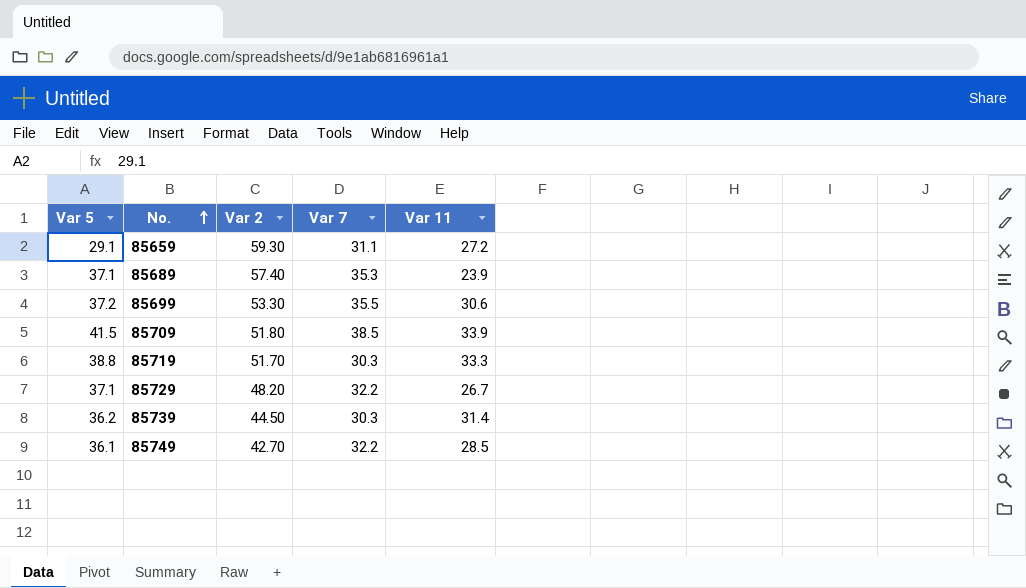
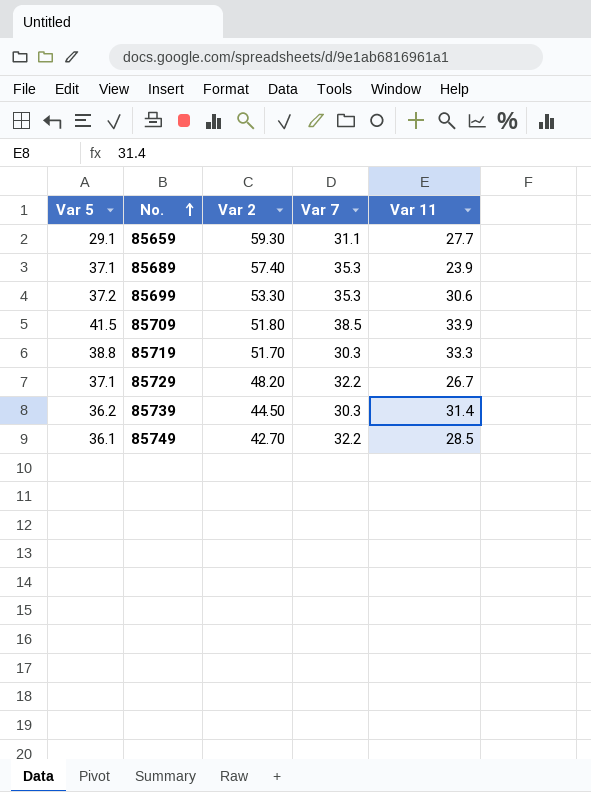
85659 | Var 11: 27.2 -> 27.7
85699 | Var 7: 35.5 -> 35.3

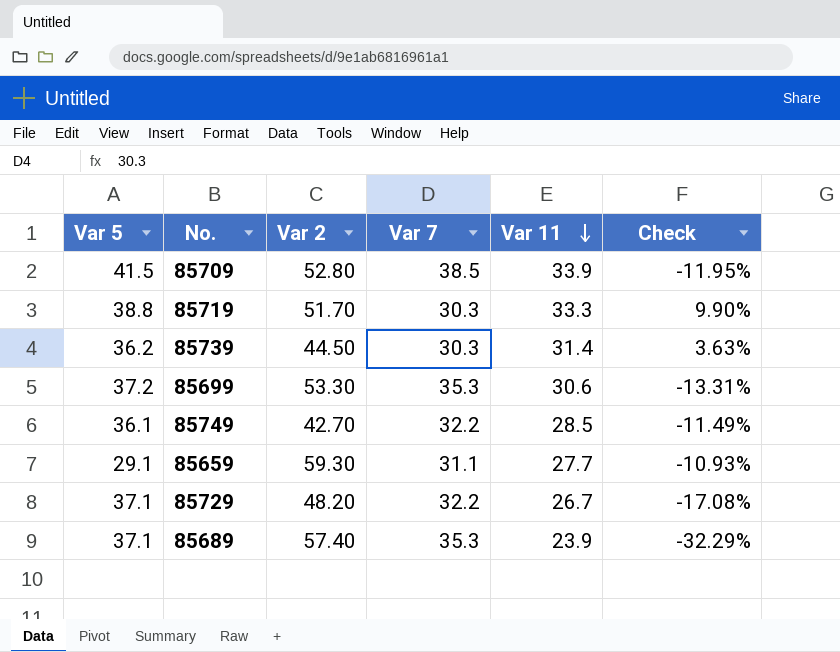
row order: No. ascending -> Var 11 descending
column Check | formula: none -> ([Var 11] - [Var 7]) / [Var 7]
85709 | Var 2: 51.80 -> 52.80

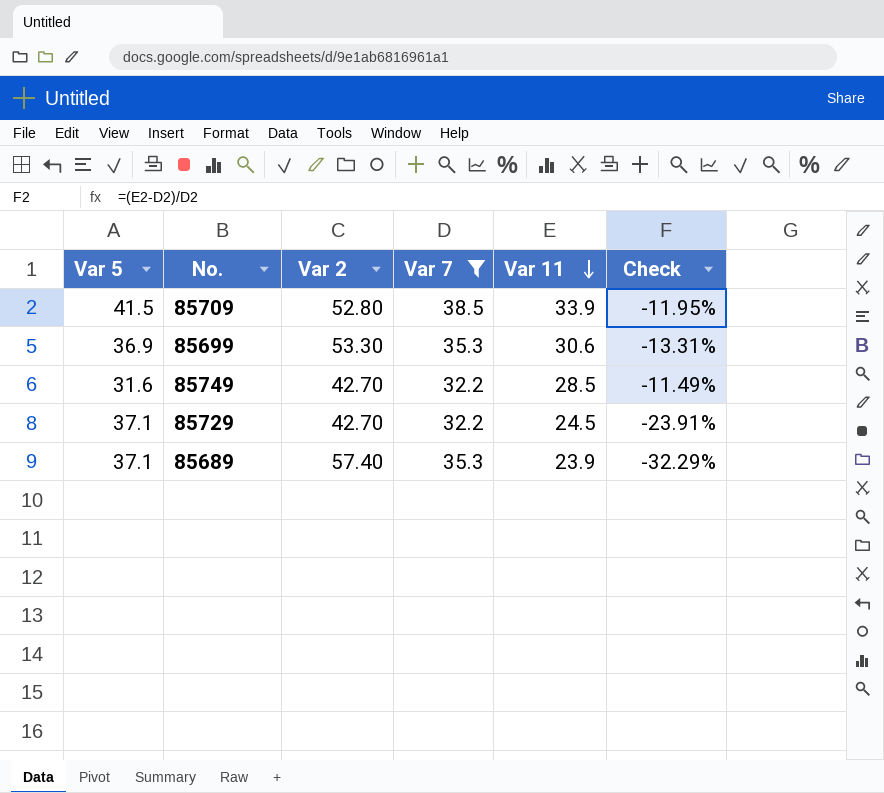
filter: none -> Var 7 >= 32.2
85699 | Var 5: 37.2 -> 36.9
85749 | Var 5: 36.1 -> 31.6
85729 | Var 2: 48.20 -> 42.70
85729 | Var 11: 26.7 -> 24.5
85729 | Check: -17.08% -> -23.91%

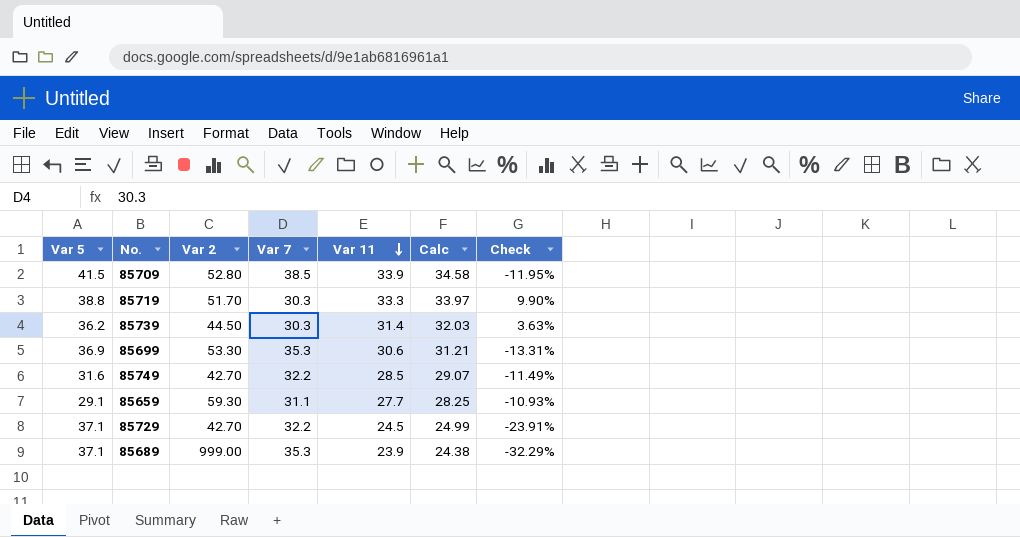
filter: Var 7 >= 32.2 -> none
column Calc | formula: none -> [Var 11] * 1.02
85689 | Var 2: 57.40 -> 999.00

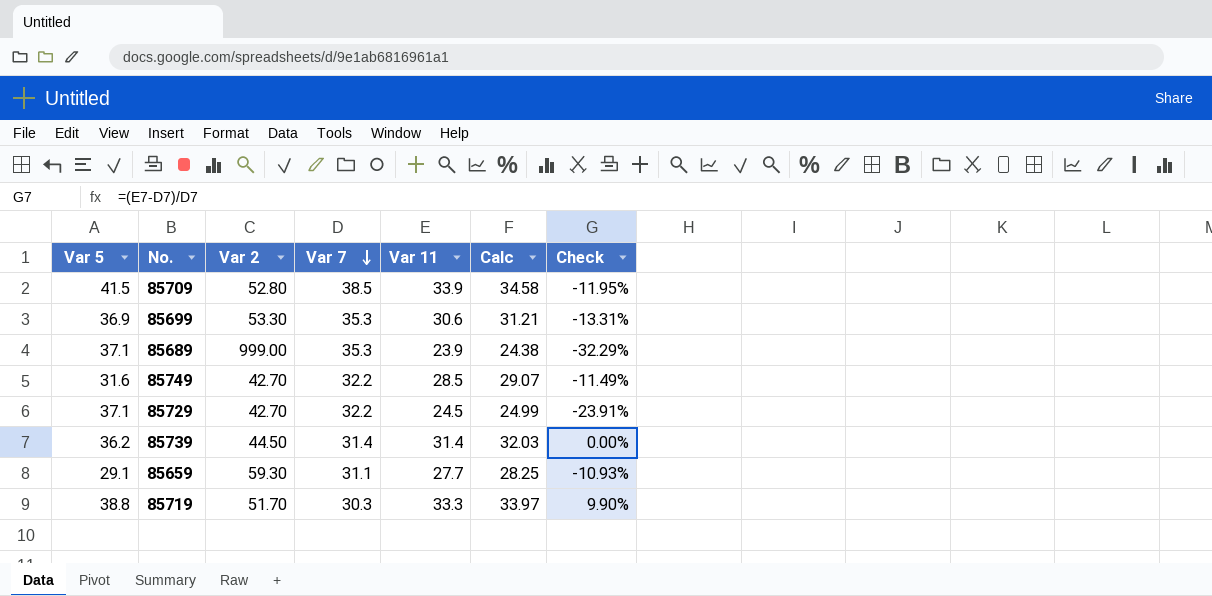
row order: Var 11 descending -> Var 7 descending
85739 | Var 7: 30.3 -> 31.4
85739 | Check: 3.63% -> 0.00%

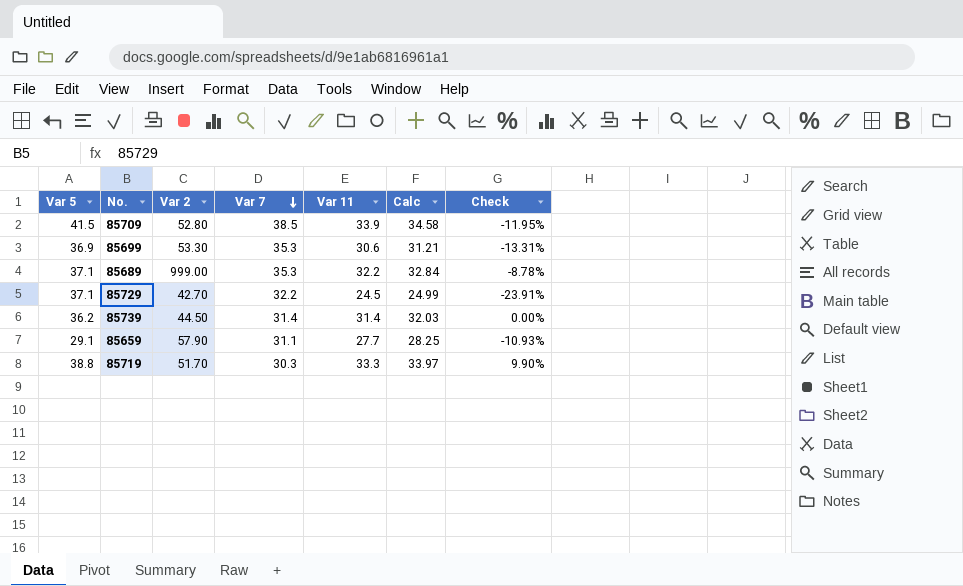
row 85749: 31.6 | 42.70 | 32.2 | 28.5 | 29.07 | -11.49% -> none
85689 | Var 11: 23.9 -> 32.2
85689 | Calc: 24.38 -> 32.84
85689 | Check: -32.29% -> -8.78%
85659 | Var 2: 59.30 -> 57.90

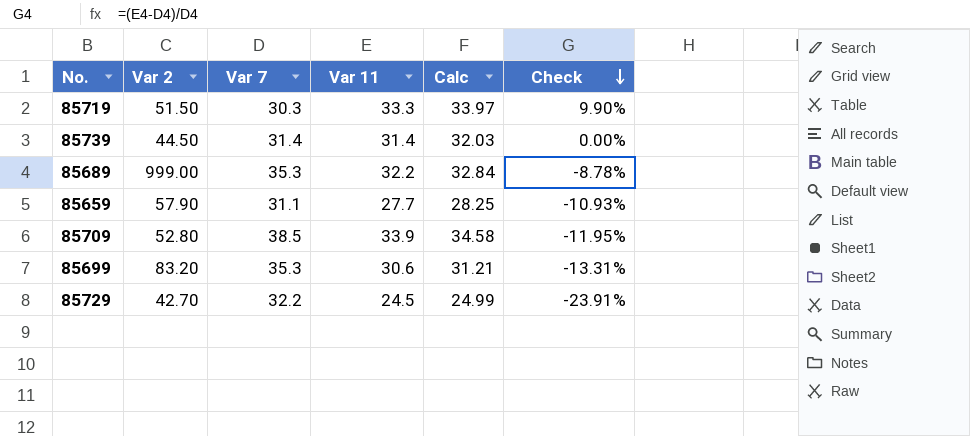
row order: Var 7 descending -> Check descending
column Var 5 | position: 1 -> none
85719 | Var 2: 51.70 -> 51.50
85699 | Var 2: 53.30 -> 83.20

